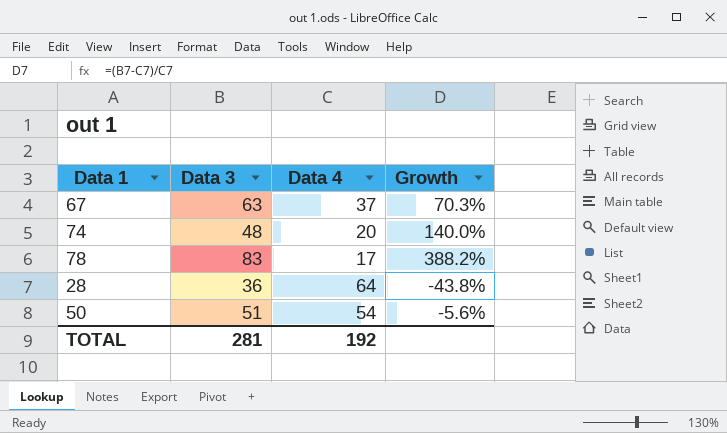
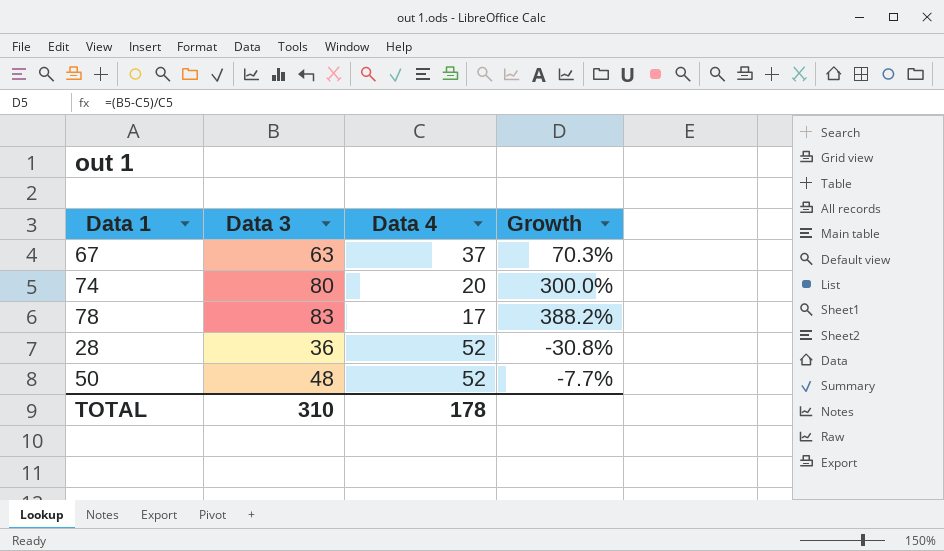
74 | Data 3: 48 -> 80
74 | Growth: 140.0% -> 300.0%
28 | Data 4: 64 -> 52
28 | Growth: -43.8% -> -30.8%
50 | Data 3: 51 -> 48
50 | Data 4: 54 -> 52
50 | Growth: -5.6% -> -7.7%
TOTAL | Data 3: 281 -> 310
TOTAL | Data 4: 192 -> 178

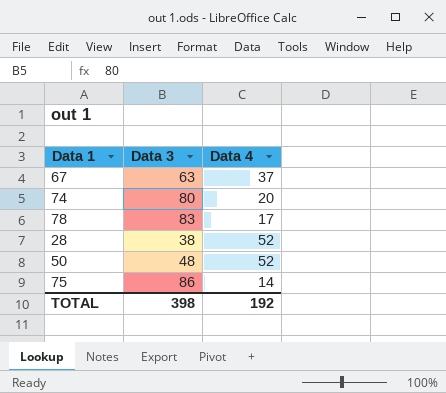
column Growth | formula: ([Data 3] - [Data 4]) / [Data 4] -> none
28 | Data 3: 36 -> 38
row 75: none -> 86 | 14
TOTAL | Data 3: 310 -> 398
TOTAL | Data 4: 178 -> 192

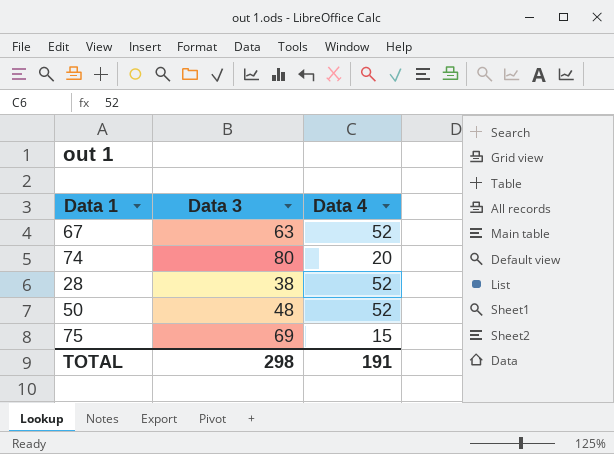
row 78: 83 | 17 -> none
67 | Data 4: 37 -> 52
75 | Data 3: 86 -> 69
75 | Data 4: 14 -> 15
TOTAL | Data 3: 398 -> 298
TOTAL | Data 4: 192 -> 191

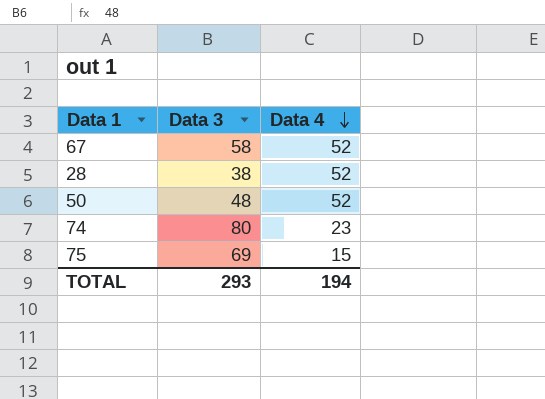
row order: none -> Data 4 descending
67 | Data 3: 63 -> 58
74 | Data 4: 20 -> 23
TOTAL | Data 3: 298 -> 293
TOTAL | Data 4: 191 -> 194

